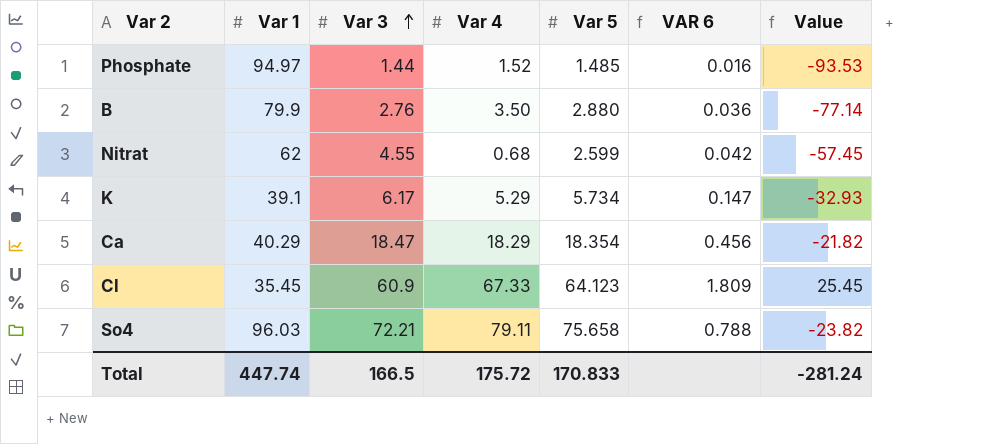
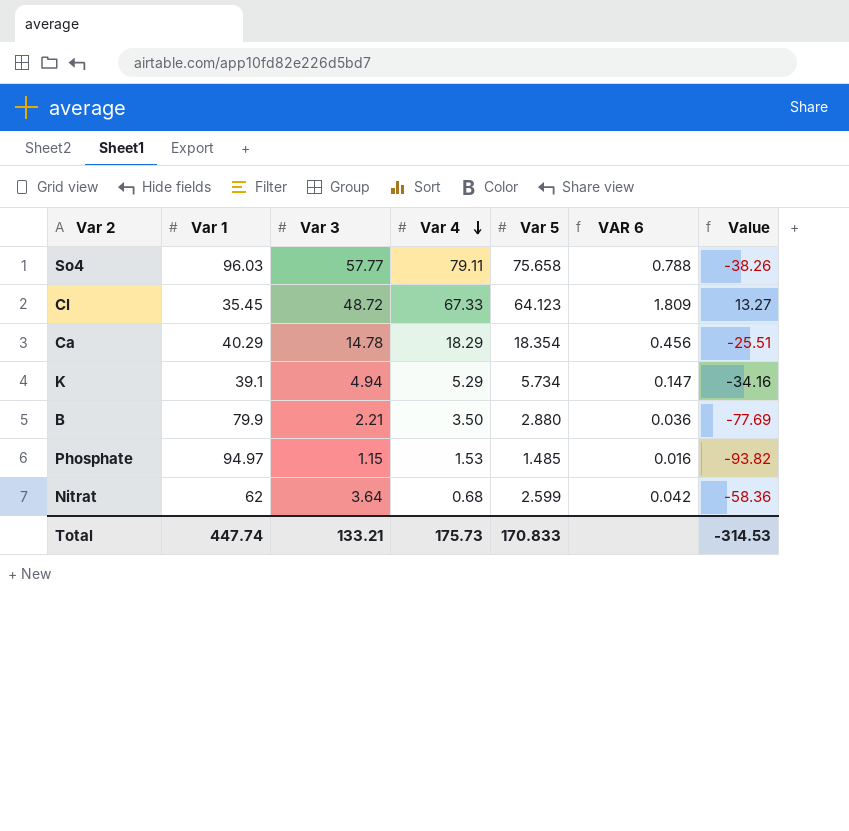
row order: Var 3 ascending -> Var 4 descending
So4 | Var 3: 72.21 -> 57.77
So4 | Value: -23.82 -> -38.26
Cl | Var 3: 60.9 -> 48.72
Cl | Value: 25.45 -> 13.27
Ca | Var 3: 18.47 -> 14.78
Ca | Value: -21.82 -> -25.51
K | Var 3: 6.17 -> 4.94
K | Value: -32.93 -> -34.16
B | Var 3: 2.76 -> 2.21
B | Value: -77.14 -> -77.69
Phosphate | Var 3: 1.44 -> 1.15
Phosphate | Var 4: 1.52 -> 1.53
Phosphate | Value: -93.53 -> -93.82
Nitrat | Var 3: 4.55 -> 3.64
Nitrat | Value: -57.45 -> -58.36
Total | Var 3: 166.5 -> 133.21
Total | Var 4: 175.72 -> 175.73
Total | Value: -281.24 -> -314.53

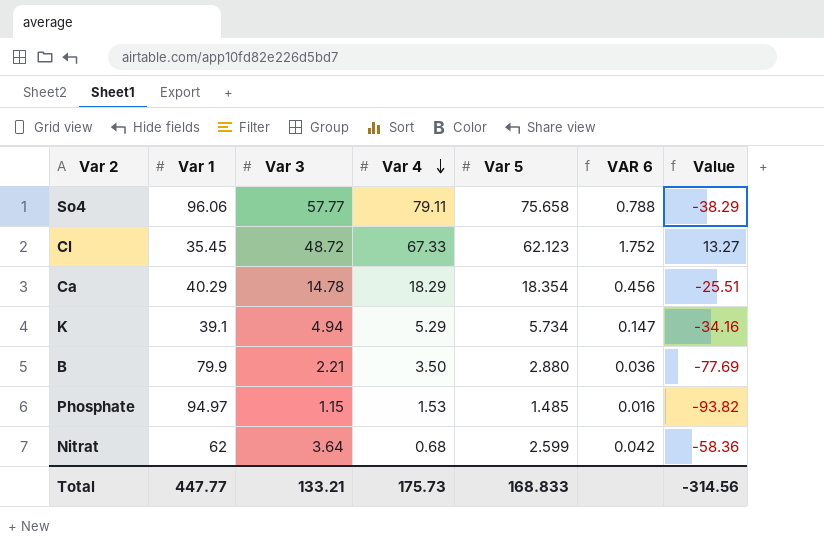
So4 | Var 1: 96.03 -> 96.06
So4 | Value: -38.26 -> -38.29
Cl | Var 5: 64.123 -> 62.123
Cl | VAR 6: 1.809 -> 1.752
Total | Var 1: 447.74 -> 447.77
Total | Var 5: 170.833 -> 168.833
Total | Value: -314.53 -> -314.56

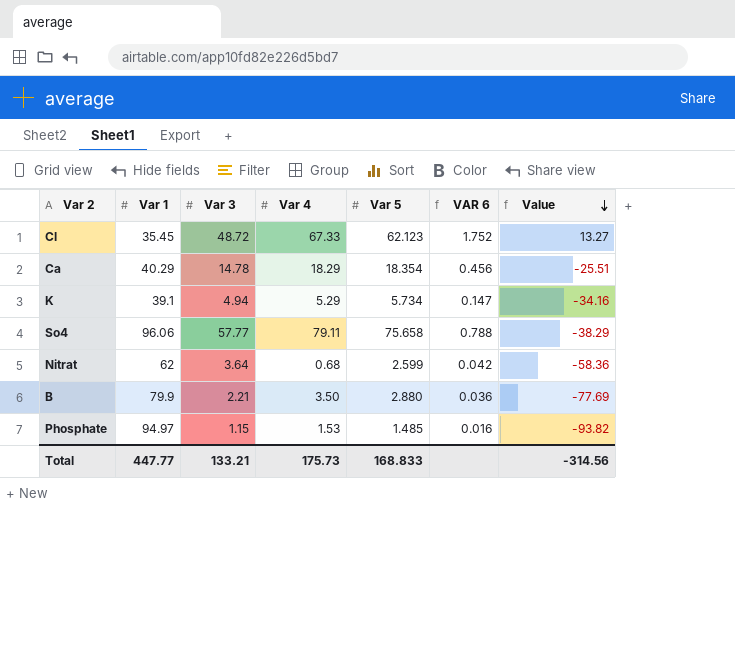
row order: Var 4 descending -> Value descending

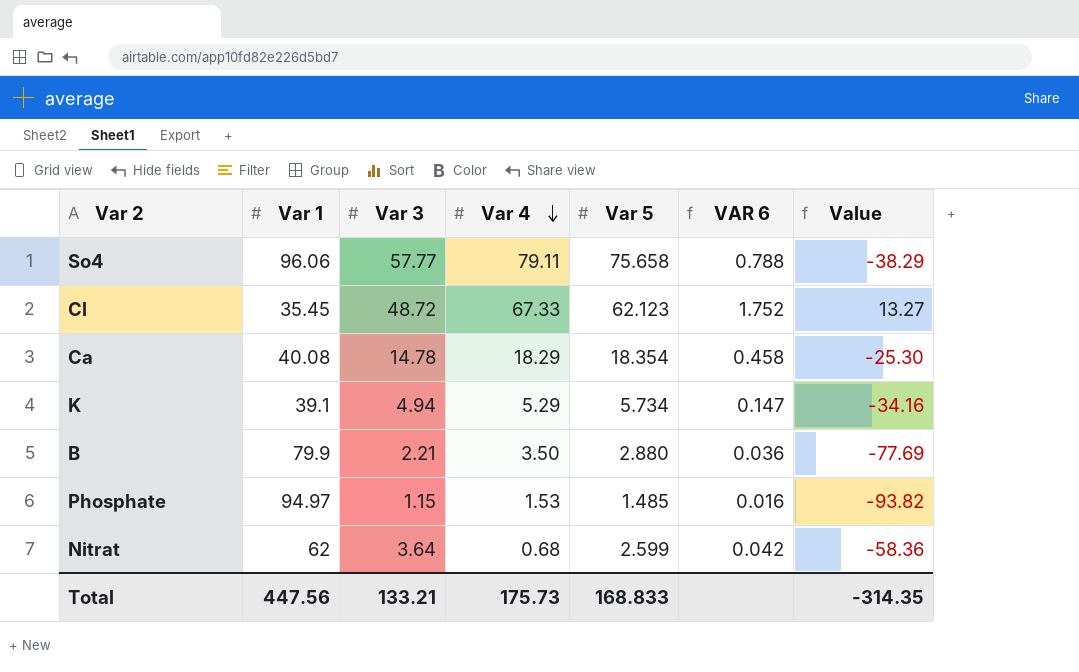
row order: Value descending -> Var 4 descending
Ca | Var 1: 40.29 -> 40.08
Ca | VAR 6: 0.456 -> 0.458
Ca | Value: -25.51 -> -25.30
Total | Var 1: 447.77 -> 447.56
Total | Value: -314.56 -> -314.35

